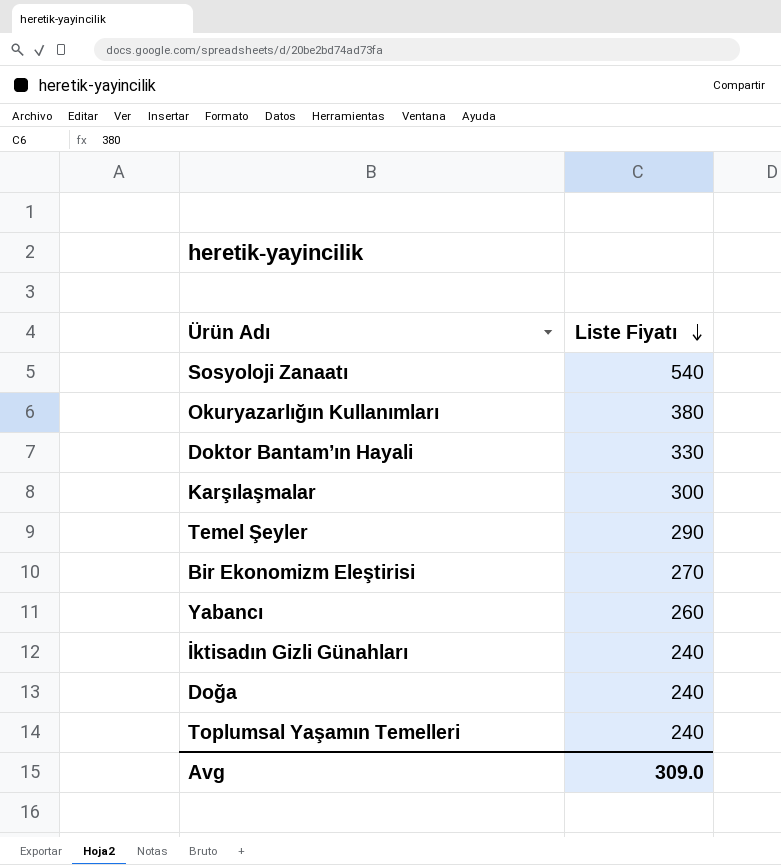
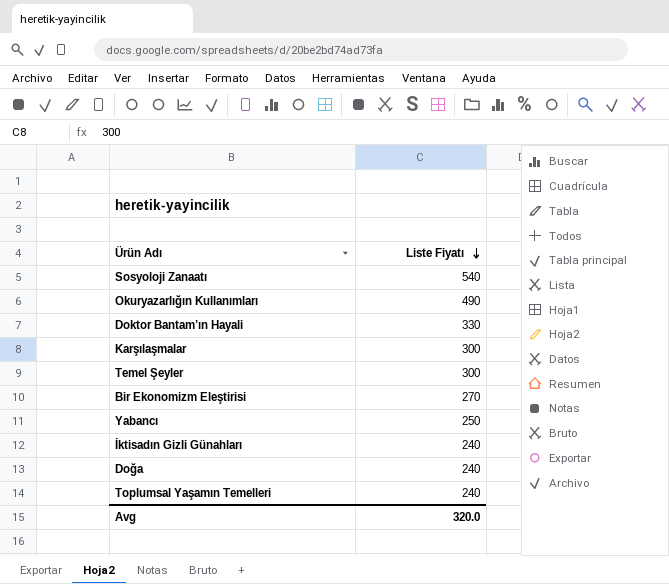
Okuryazarlığın Kullanımları | Liste Fiyatı: 380 -> 490
Temel Şeyler | Liste Fiyatı: 290 -> 300
Yabancı | Liste Fiyatı: 260 -> 250
Avg | Liste Fiyatı: 309.0 -> 320.0

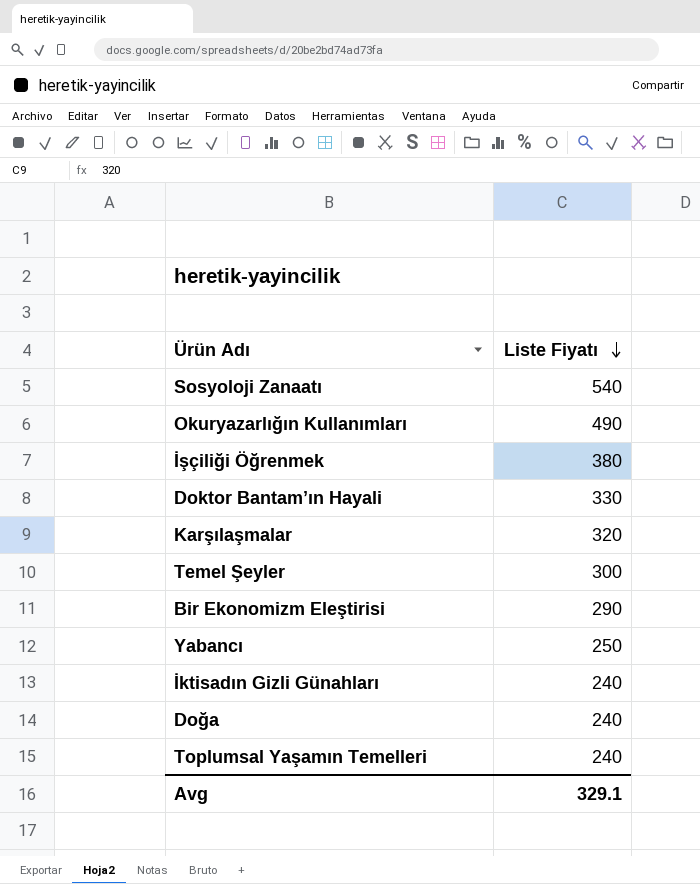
row İşçiliği Öğrenmek: none -> 380
Karşılaşmalar | Liste Fiyatı: 300 -> 320
Bir Ekonomizm Eleştirisi | Liste Fiyatı: 270 -> 290
Avg | Liste Fiyatı: 320.0 -> 329.1

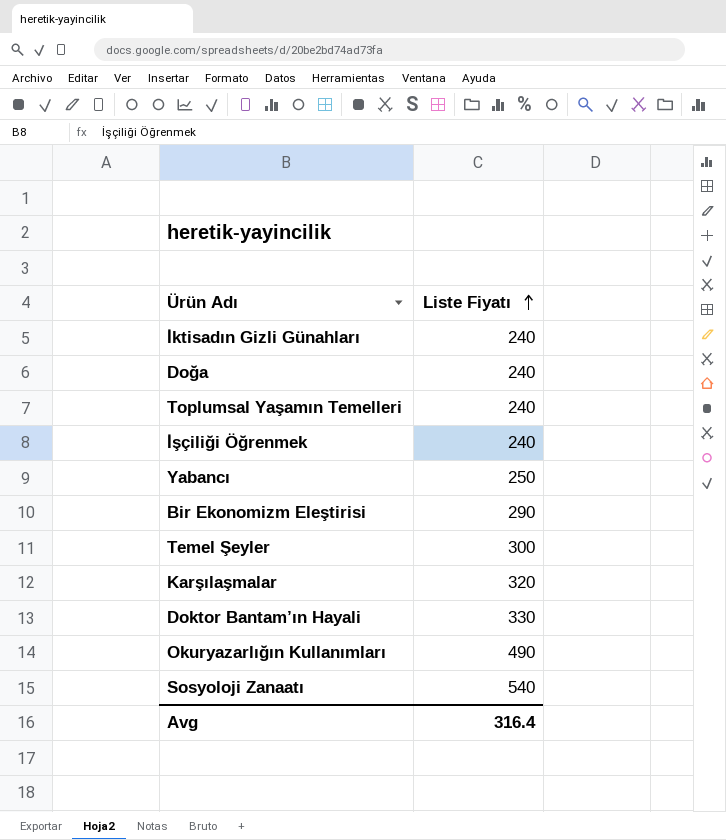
row order: Liste Fiyatı descending -> Liste Fiyatı ascending
İşçiliği Öğrenmek | Liste Fiyatı: 380 -> 240
Avg | Liste Fiyatı: 329.1 -> 316.4

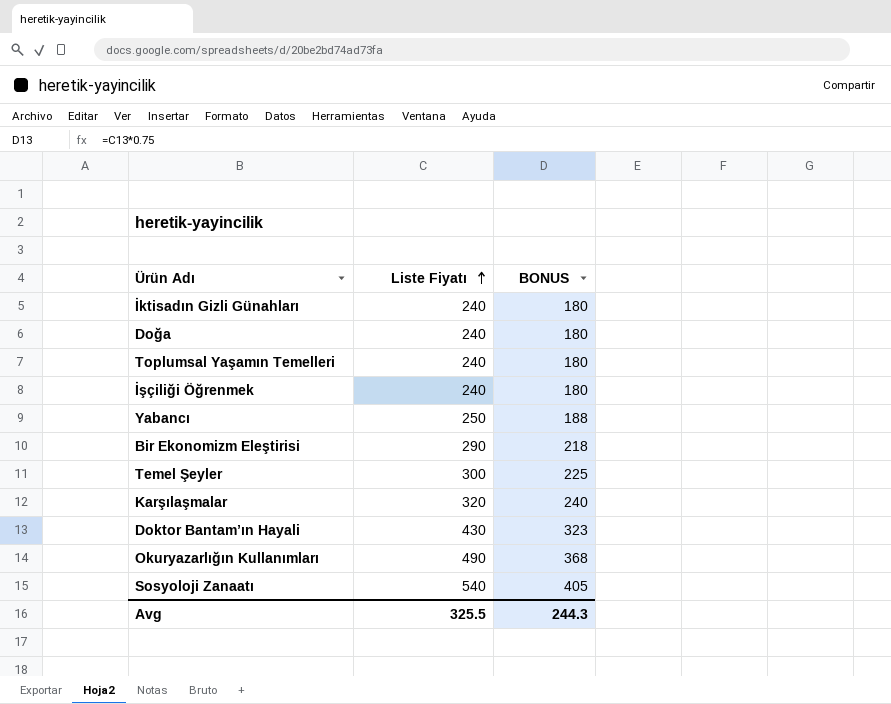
column BONUS | formula: none -> [Liste Fiyatı] * 0.75
Doktor Bantam’ın Hayali | Liste Fiyatı: 330 -> 430
Avg | Liste Fiyatı: 316.4 -> 325.5

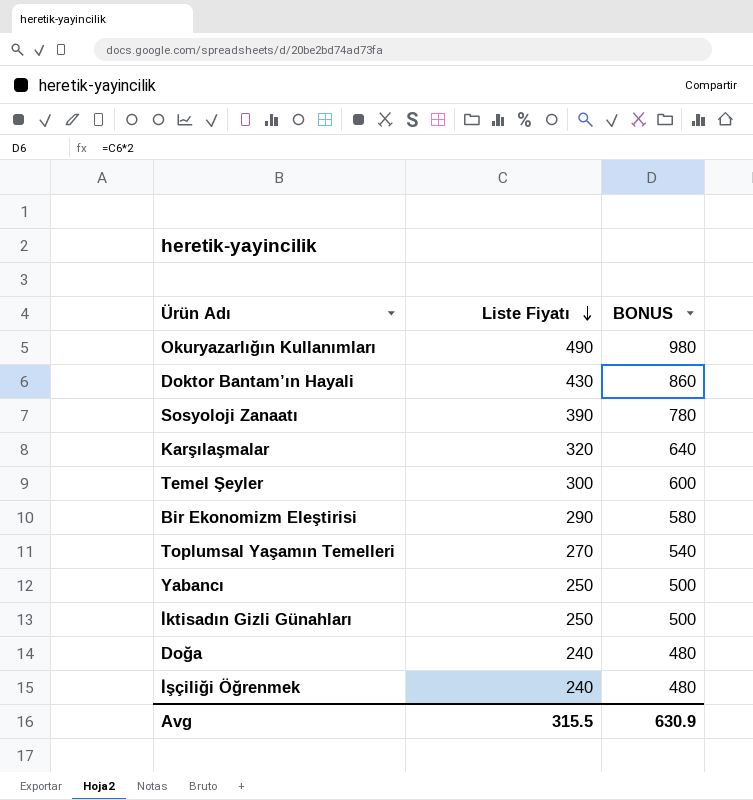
row order: Liste Fiyatı ascending -> Liste Fiyatı descending
column BONUS | formula: [Liste Fiyatı] * 0.75 -> [Liste Fiyatı] * 2
Sosyoloji Zanaatı | Liste Fiyatı: 540 -> 390
Toplumsal Yaşamın Temelleri | Liste Fiyatı: 240 -> 270
İktisadın Gizli Günahları | Liste Fiyatı: 240 -> 250
Avg | Liste Fiyatı: 325.5 -> 315.5
Avg | BONUS: 244.3 -> 630.9

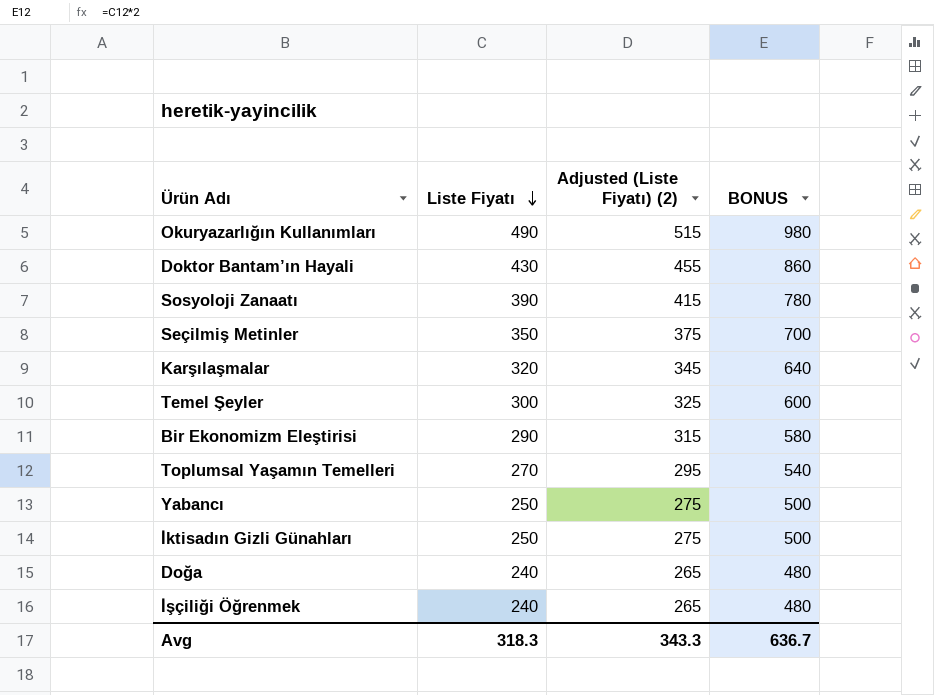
column Adjusted (Liste Fiyatı) (2) | formula: none -> [Liste Fiyatı] + 25
row Seçilmiş Metinler: none -> 350 | 375 | 700
Avg | Liste Fiyatı: 315.5 -> 318.3
Avg | BONUS: 630.9 -> 636.7

